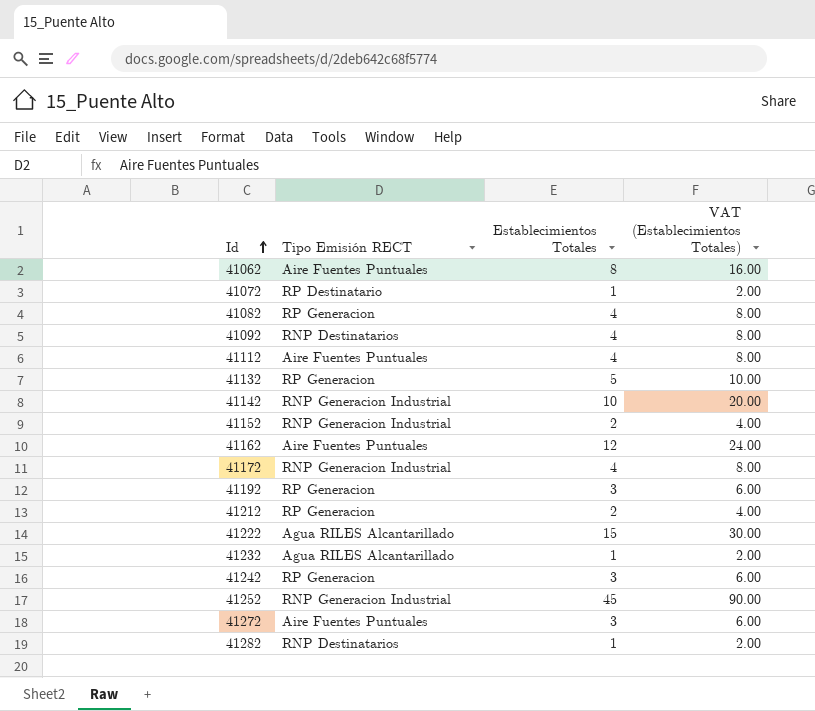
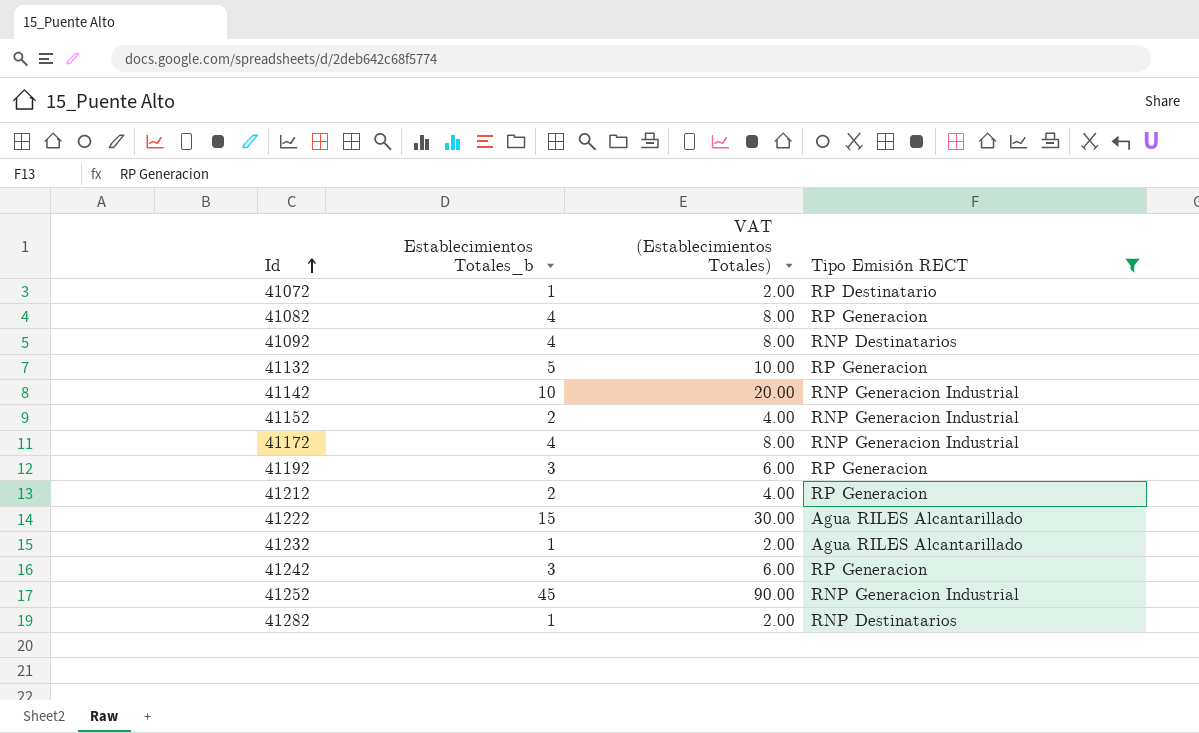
filter: none -> Tipo Emisión RECT != Aire Fuentes Puntuales
column name: Establecimientos Totales -> Establecimientos Totales_b
column Tipo Emisión RECT | position: 2 -> 4

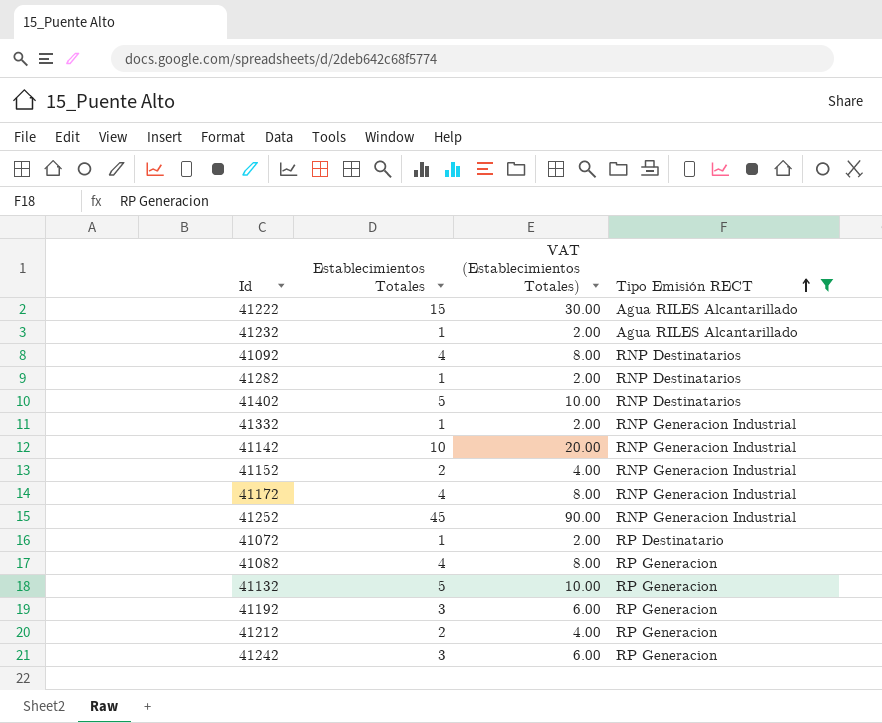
row order: Id ascending -> Tipo Emisión RECT ascending
column name: Establecimientos Totales_b -> Establecimientos Totales
row 41402: none -> 5 | 10.00 | RNP Destinatarios
row 41332: none -> 1 | 2.00 | RNP Generacion Industrial

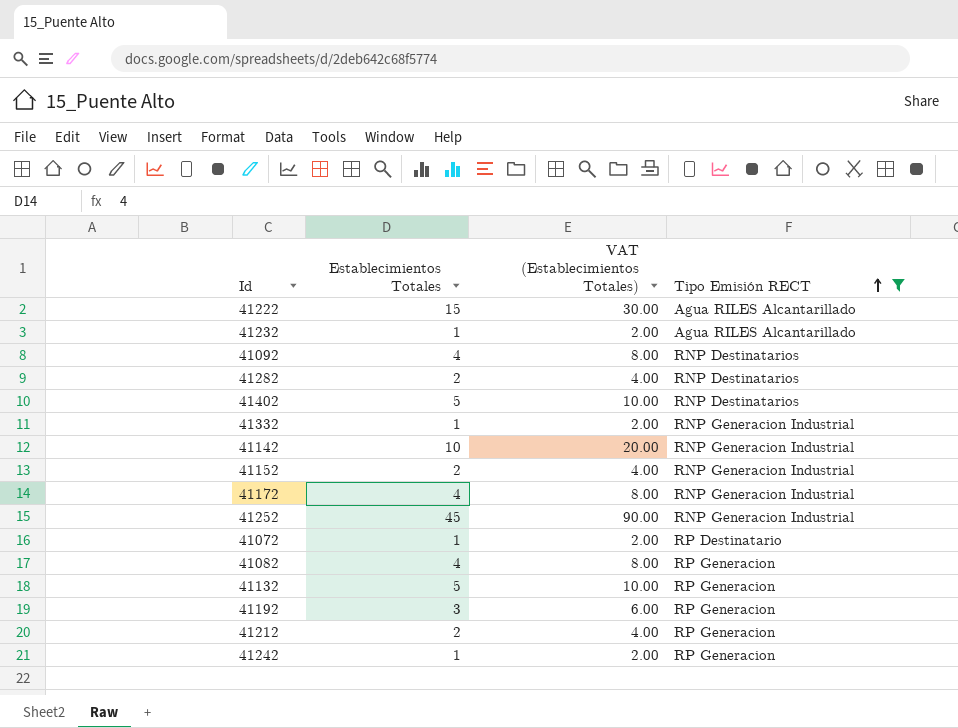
41282 | Establecimientos Totales: 1 -> 2
41282 | VAT (Establecimientos Totales): 2.00 -> 4.00
41242 | Establecimientos Totales: 3 -> 1
41242 | VAT (Establecimientos Totales): 6.00 -> 2.00

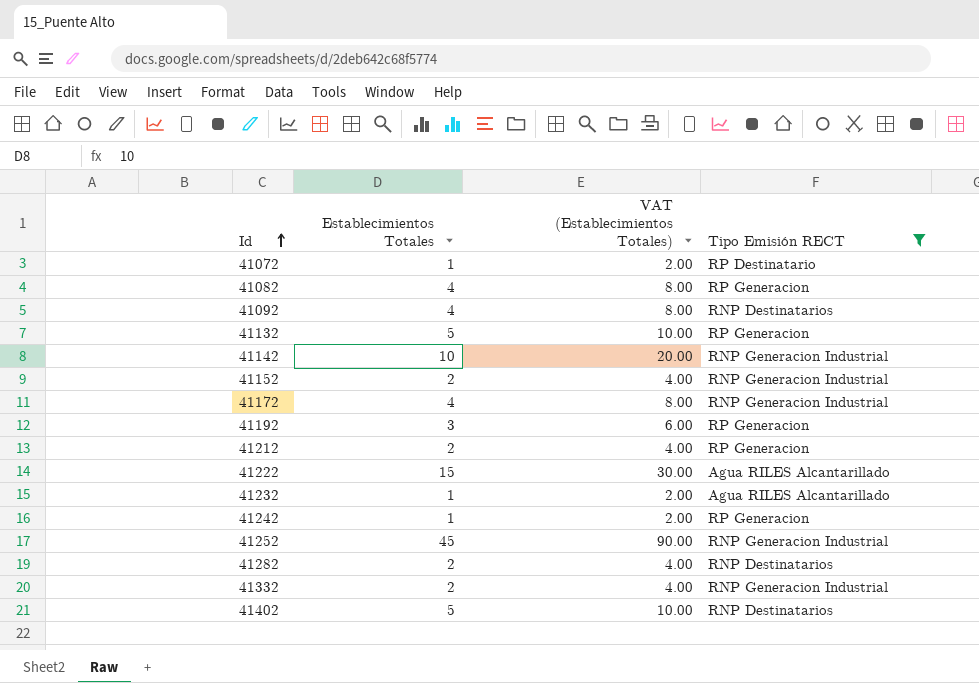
row order: Tipo Emisión RECT ascending -> Id ascending
41332 | Establecimientos Totales: 1 -> 2
41332 | VAT (Establecimientos Totales): 2.00 -> 4.00

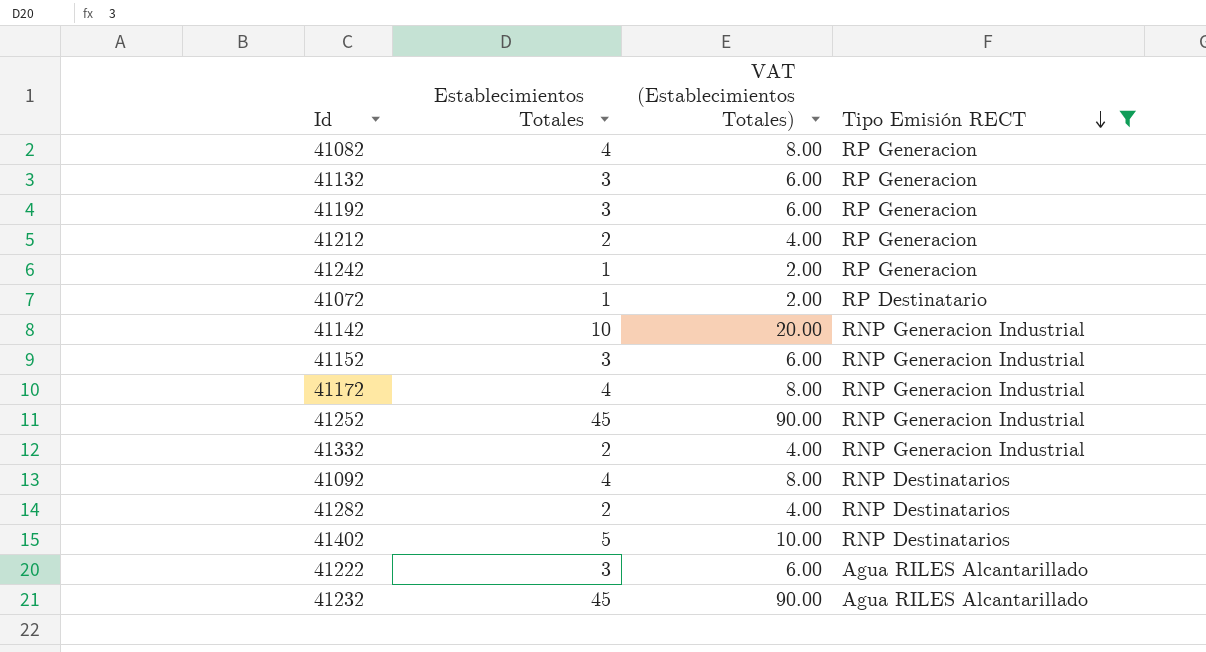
row order: Id ascending -> Tipo Emisión RECT descending
41132 | Establecimientos Totales: 5 -> 3
41132 | VAT (Establecimientos Totales): 10.00 -> 6.00
41152 | Establecimientos Totales: 2 -> 3
41152 | VAT (Establecimientos Totales): 4.00 -> 6.00
41222 | Establecimientos Totales: 15 -> 3
41222 | VAT (Establecimientos Totales): 30.00 -> 6.00
41232 | Establecimientos Totales: 1 -> 45
41232 | VAT (Establecimientos Totales): 2.00 -> 90.00

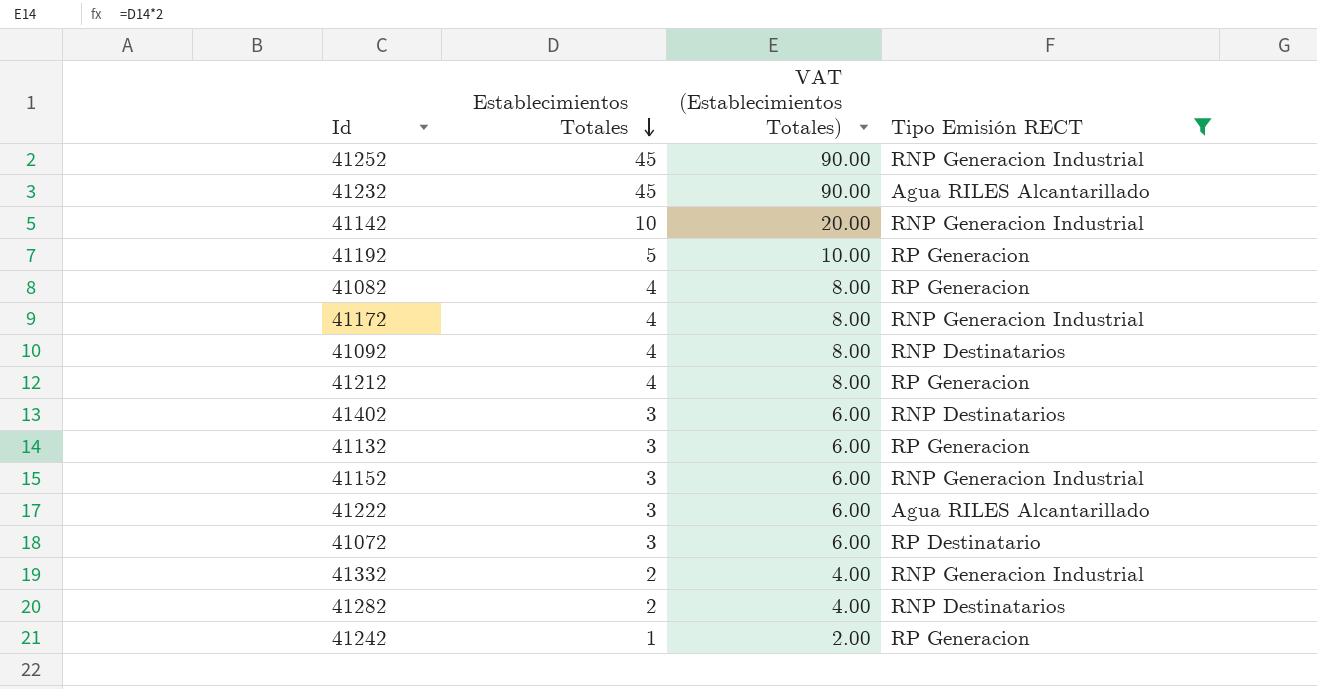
row order: Tipo Emisión RECT descending -> Establecimientos Totales descending
41192 | Establecimientos Totales: 3 -> 5
41192 | VAT (Establecimientos Totales): 6.00 -> 10.00
41212 | Establecimientos Totales: 2 -> 4
41212 | VAT (Establecimientos Totales): 4.00 -> 8.00
41402 | Establecimientos Totales: 5 -> 3
41402 | VAT (Establecimientos Totales): 10.00 -> 6.00
41072 | Establecimientos Totales: 1 -> 3
41072 | VAT (Establecimientos Totales): 2.00 -> 6.00

